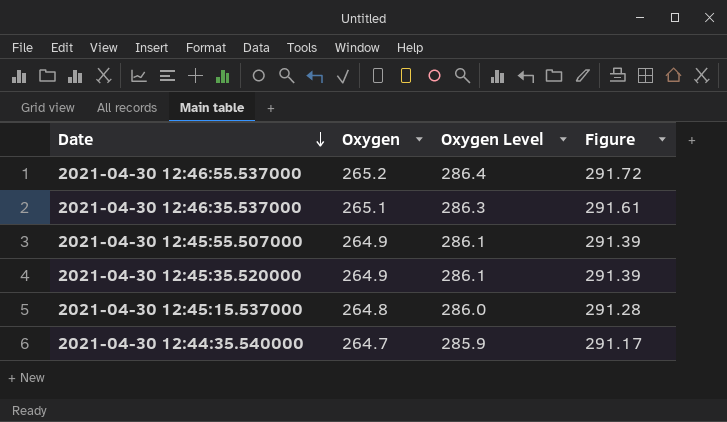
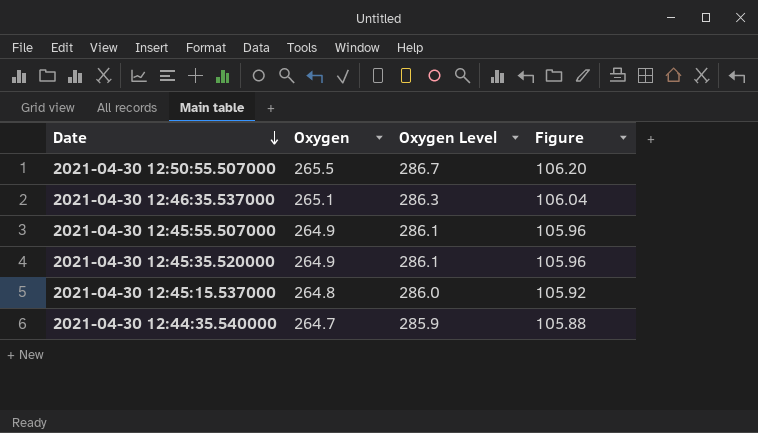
column Figure | formula: [Oxygen] * 1.1 -> [Oxygen] * 0.4
row 2021-04-30 12:46:55.537000: 265.2 | 286.4 | 291.72 -> none
row 2021-04-30 12:50:55.507000: none -> 265.5 | 286.7 | 106.20

